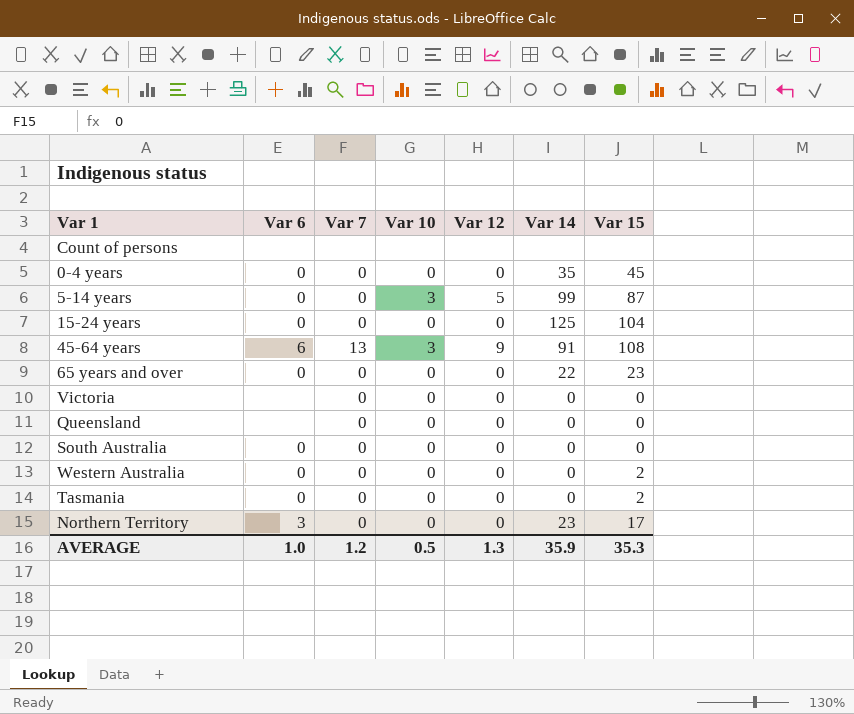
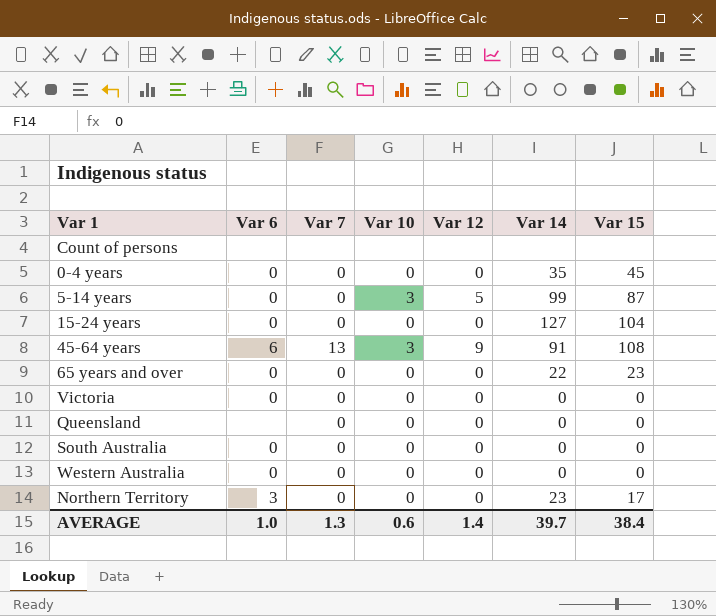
row Tasmania: 0 | 0 | 0 | 0 | 0 | 2 -> none
15-24 years | Var 14: 125 -> 127
Victoria | Var 6: none -> 0
Western Australia | Var 15: 2 -> 0
AVERAGE | Var 7: 1.2 -> 1.3
AVERAGE | Var 10: 0.5 -> 0.6
AVERAGE | Var 12: 1.3 -> 1.4
AVERAGE | Var 14: 35.9 -> 39.7
AVERAGE | Var 15: 35.3 -> 38.4

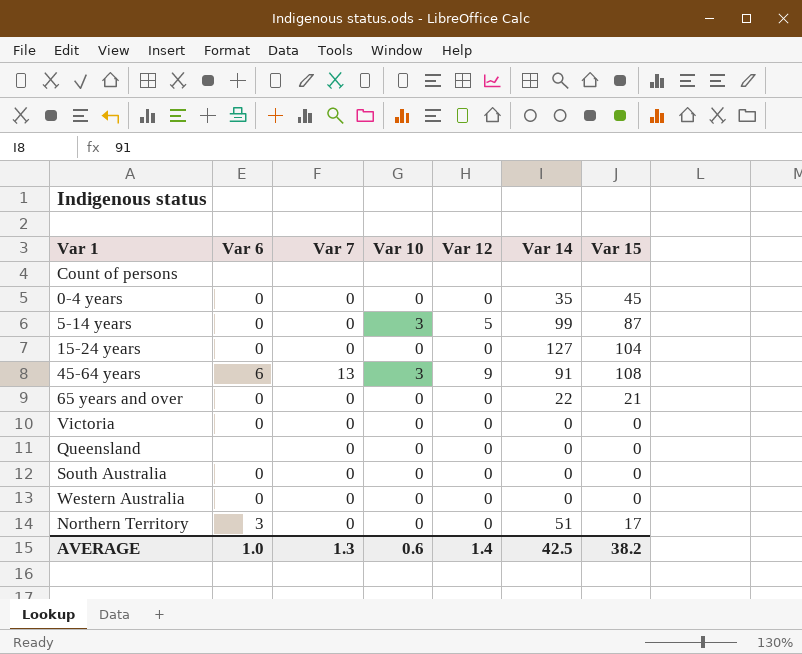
65 years and over | Var 15: 23 -> 21
Northern Territory | Var 14: 23 -> 51
AVERAGE | Var 14: 39.7 -> 42.5
AVERAGE | Var 15: 38.4 -> 38.2

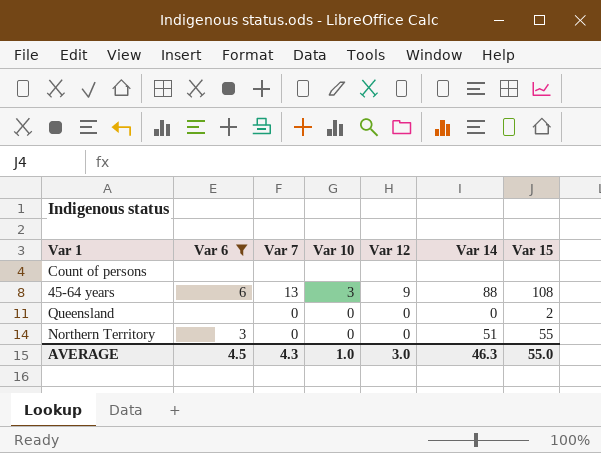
filter: none -> Var 6 != 0
45-64 years | Var 14: 91 -> 88
Queensland | Var 15: 0 -> 2
Northern Territory | Var 15: 17 -> 55
AVERAGE | Var 6: 1.0 -> 4.5
AVERAGE | Var 7: 1.3 -> 4.3
AVERAGE | Var 10: 0.6 -> 1.0
AVERAGE | Var 12: 1.4 -> 3.0
AVERAGE | Var 14: 42.5 -> 46.3
AVERAGE | Var 15: 38.2 -> 55.0

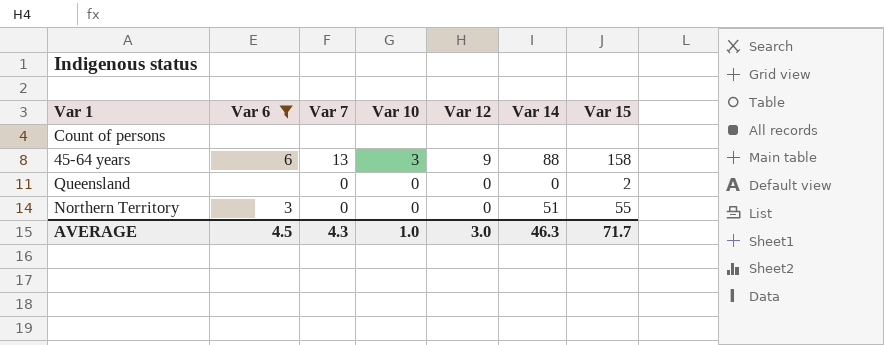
45-64 years | Var 15: 108 -> 158
AVERAGE | Var 15: 55.0 -> 71.7

